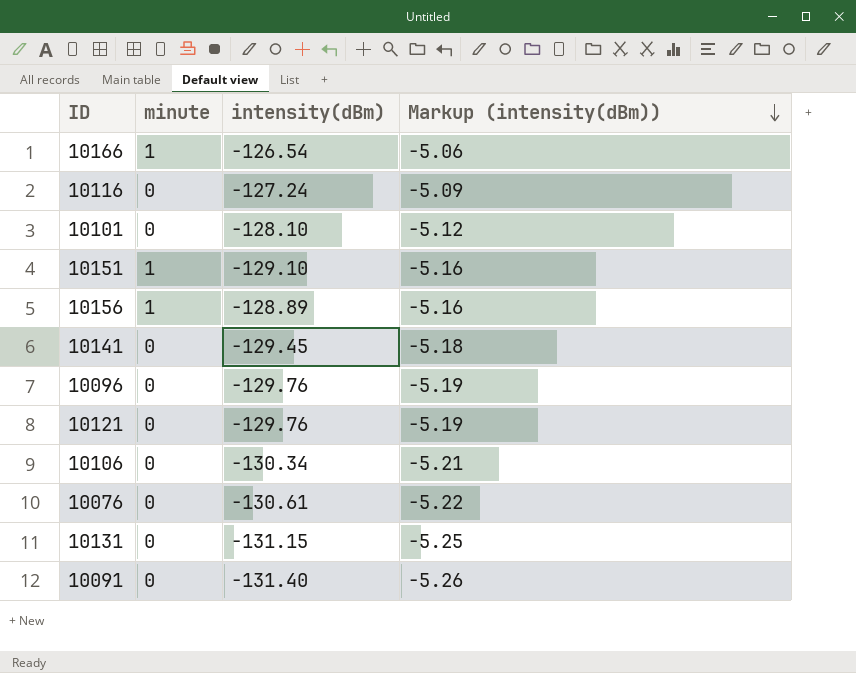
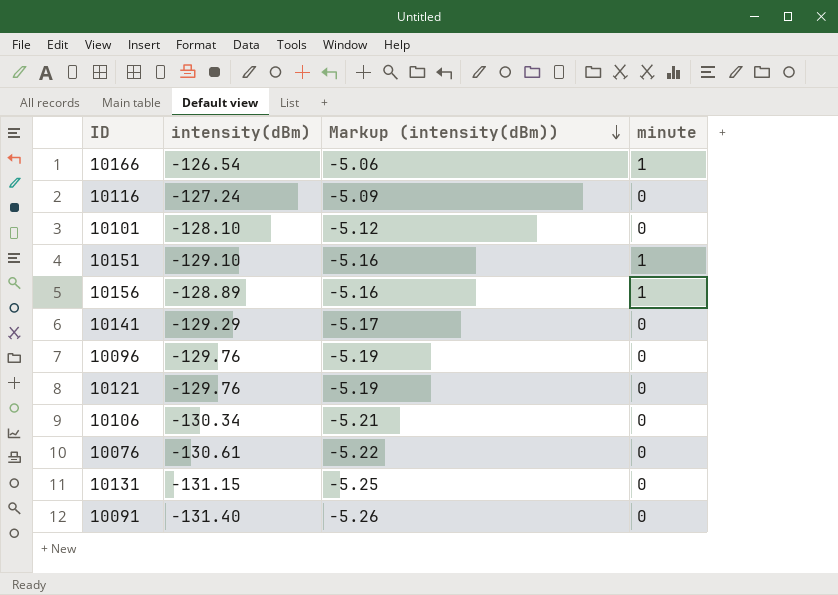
column minute | position: 2 -> 4
10141 | intensity(dBm): -129.45 -> -129.29
10141 | Markup (intensity(dBm)): -5.18 -> -5.17

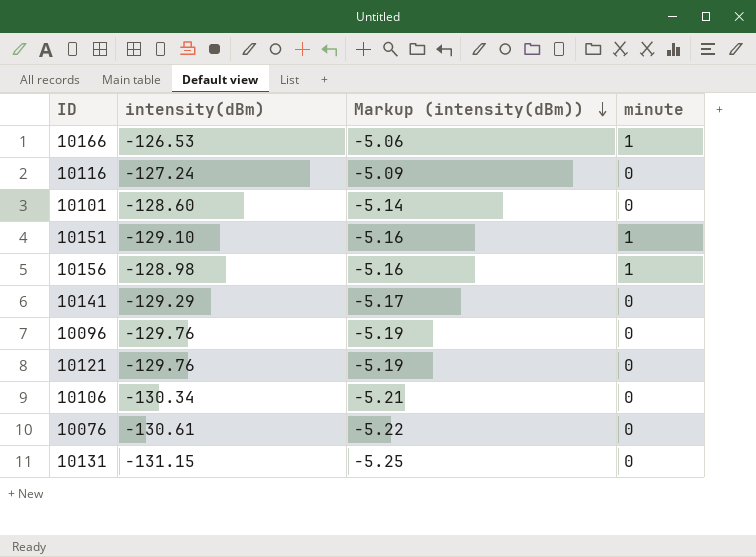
row 10091: -131.40 | -5.26 | 0 -> none
10166 | intensity(dBm): -126.54 -> -126.53
10101 | intensity(dBm): -128.10 -> -128.60
10101 | Markup (intensity(dBm)): -5.12 -> -5.14
10156 | intensity(dBm): -128.89 -> -128.98

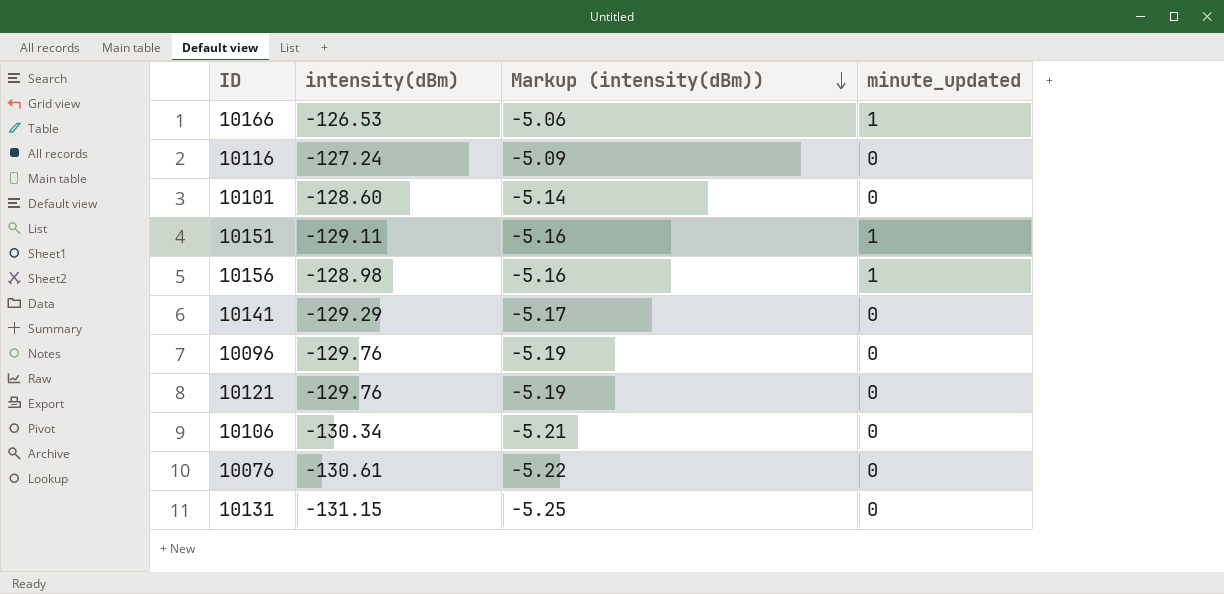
column name: minute -> minute_updated
10151 | intensity(dBm): -129.10 -> -129.11

